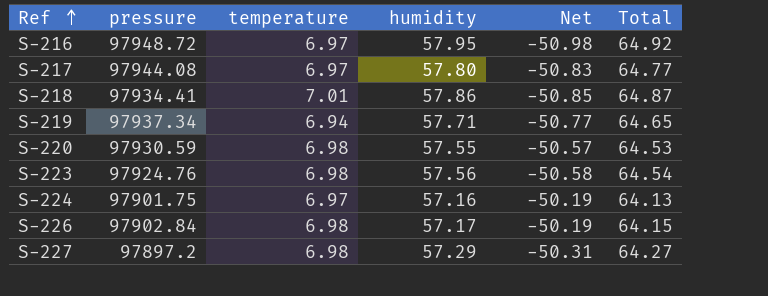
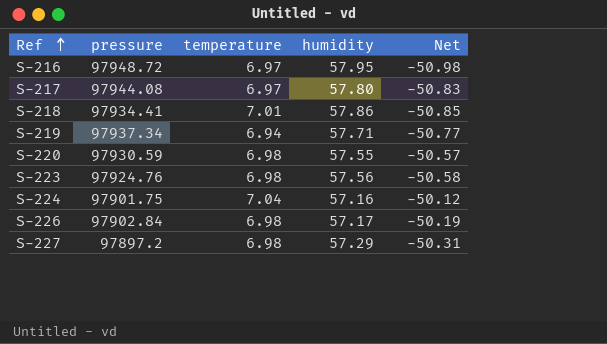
column Total | formula: [temperature] + [humidity] -> none
S-224 | temperature: 6.97 -> 7.04
S-224 | Net: -50.19 -> -50.12

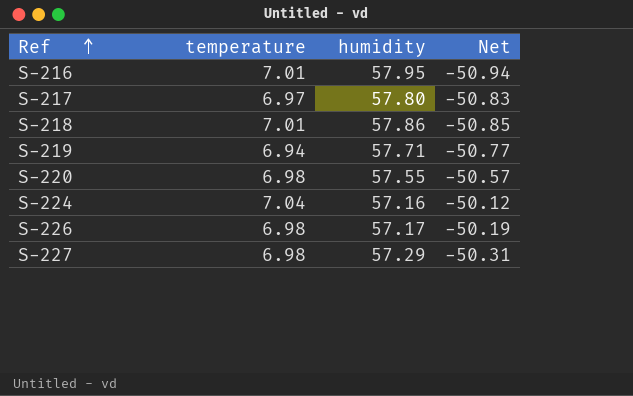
column pressure | position: 2 -> none
row S-223: 97924.76 | 6.98 | 57.56 | -50.58 -> none
S-216 | temperature: 6.97 -> 7.01
S-216 | Net: -50.98 -> -50.94

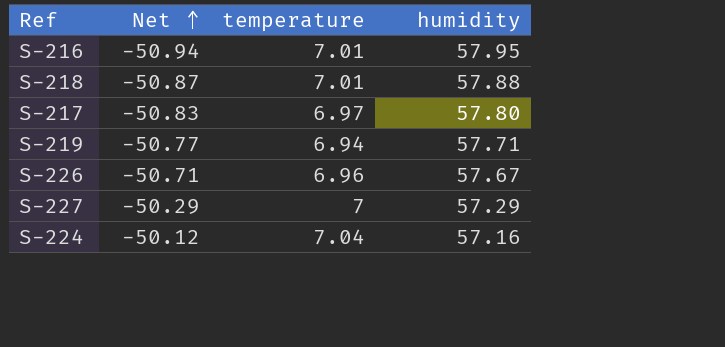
row order: Ref ascending -> Net ascending
column Net | position: 4 -> 2
row S-220: 6.98 | 57.55 | -50.57 -> none
S-218 | Net: -50.85 -> -50.87
S-218 | humidity: 57.86 -> 57.88
S-226 | Net: -50.19 -> -50.71
S-226 | temperature: 6.98 -> 6.96
S-226 | humidity: 57.17 -> 57.67
S-227 | Net: -50.31 -> -50.29
S-227 | temperature: 6.98 -> 7

